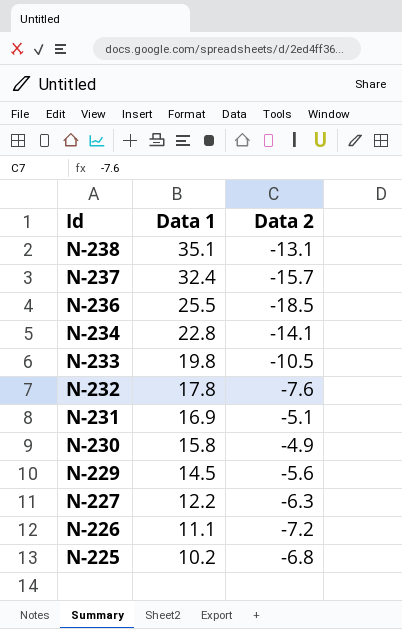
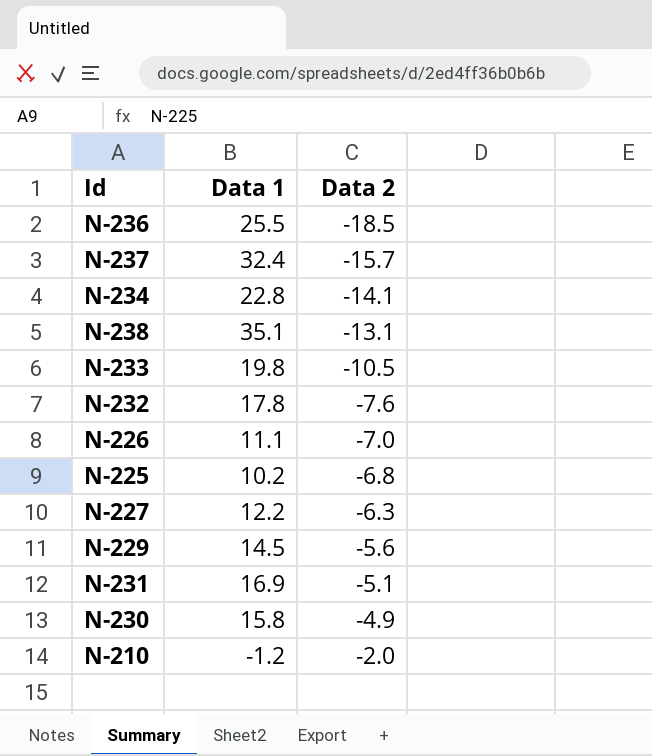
row order: Id descending -> Data 2 ascending
N-226 | Data 2: -7.2 -> -7.0
row N-210: none -> -1.2 | -2.0

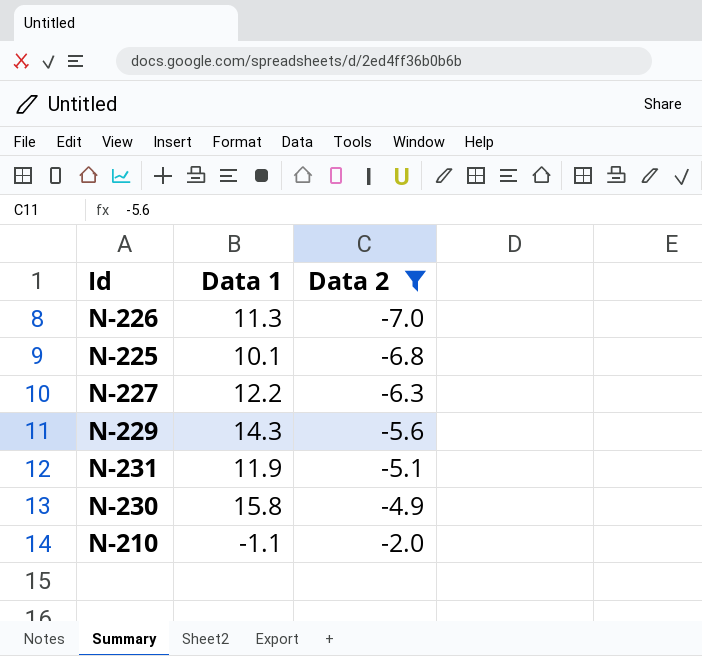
filter: none -> Data 2 >= -7.0
N-226 | Data 1: 11.1 -> 11.3
N-225 | Data 1: 10.2 -> 10.1
N-229 | Data 1: 14.5 -> 14.3
N-231 | Data 1: 16.9 -> 11.9
N-210 | Data 1: -1.2 -> -1.1

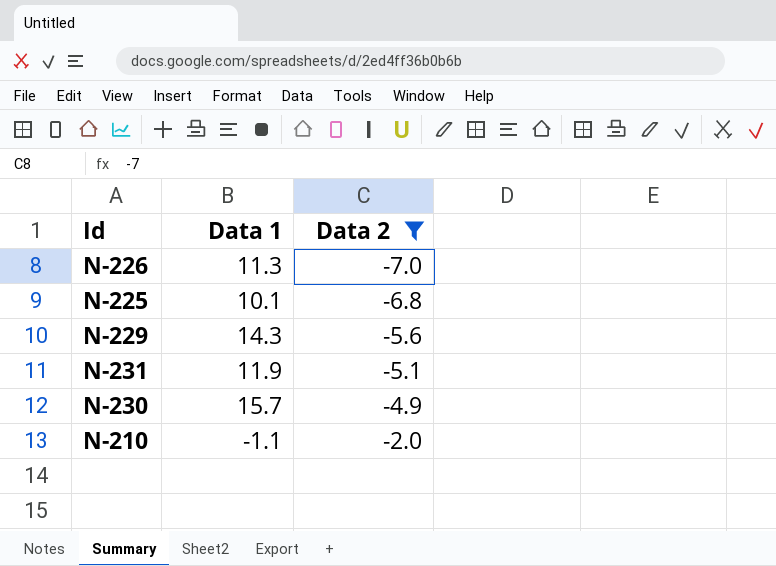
row N-227: 12.2 | -6.3 -> none
N-230 | Data 1: 15.8 -> 15.7

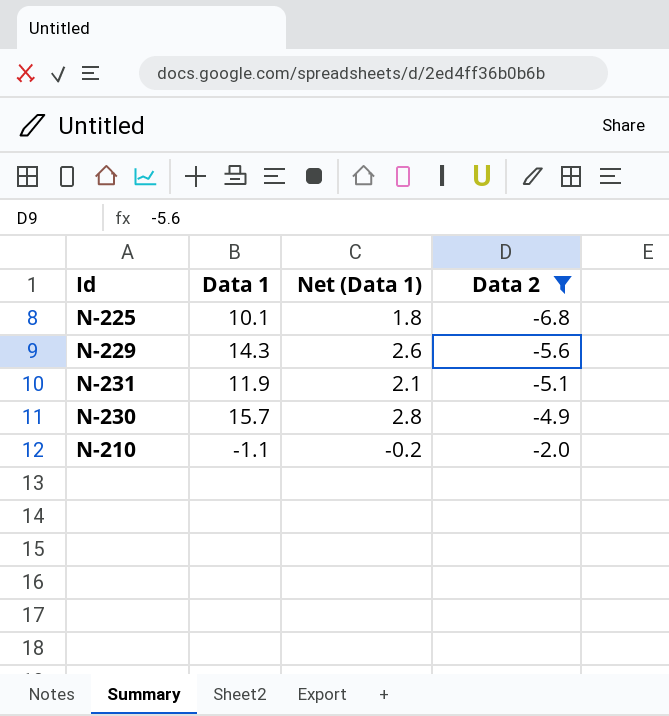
column Net (Data 1) | formula: none -> [Data 1] * 0.18
row N-226: 11.3 | -7.0 -> none

